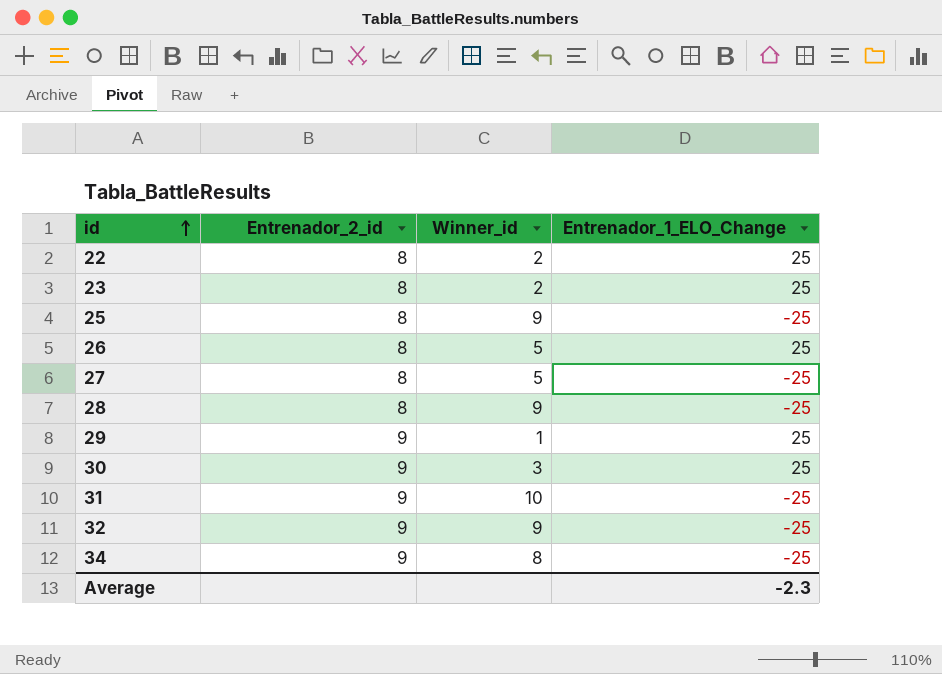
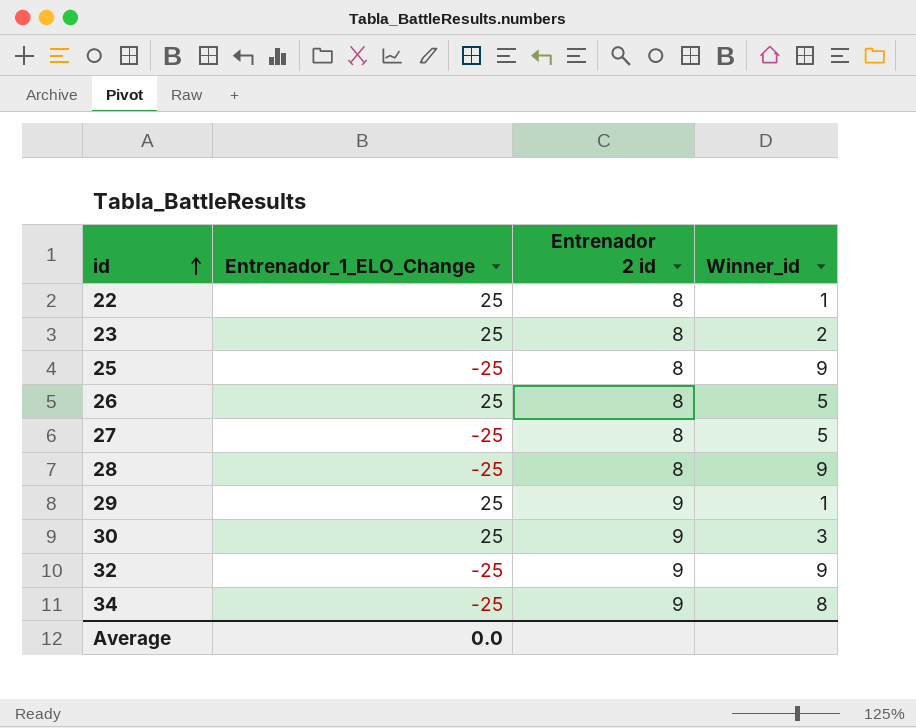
column Entrenador_1_ELO_Change | position: 4 -> 2
column name: Entrenador_2_id -> Entrenador 2 id
row 31: 9 | 10 | -25 -> none
22 | Winner_id: 2 -> 1
Average | Entrenador_1_ELO_Change: -2.3 -> 0.0

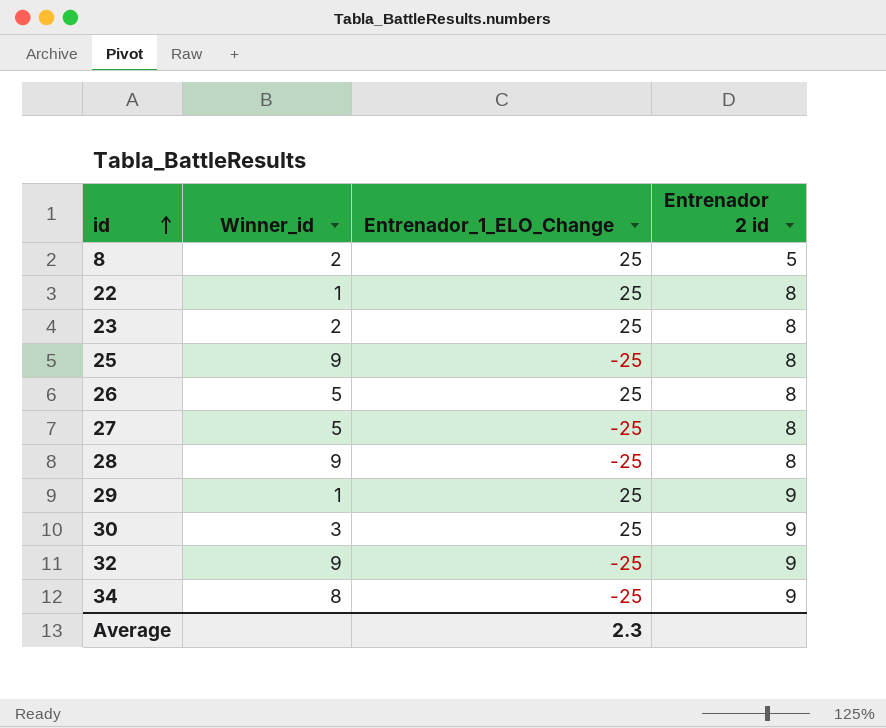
column Winner_id | position: 4 -> 2
row 8: none -> 2 | 25 | 5
Average | Entrenador_1_ELO_Change: 0.0 -> 2.3

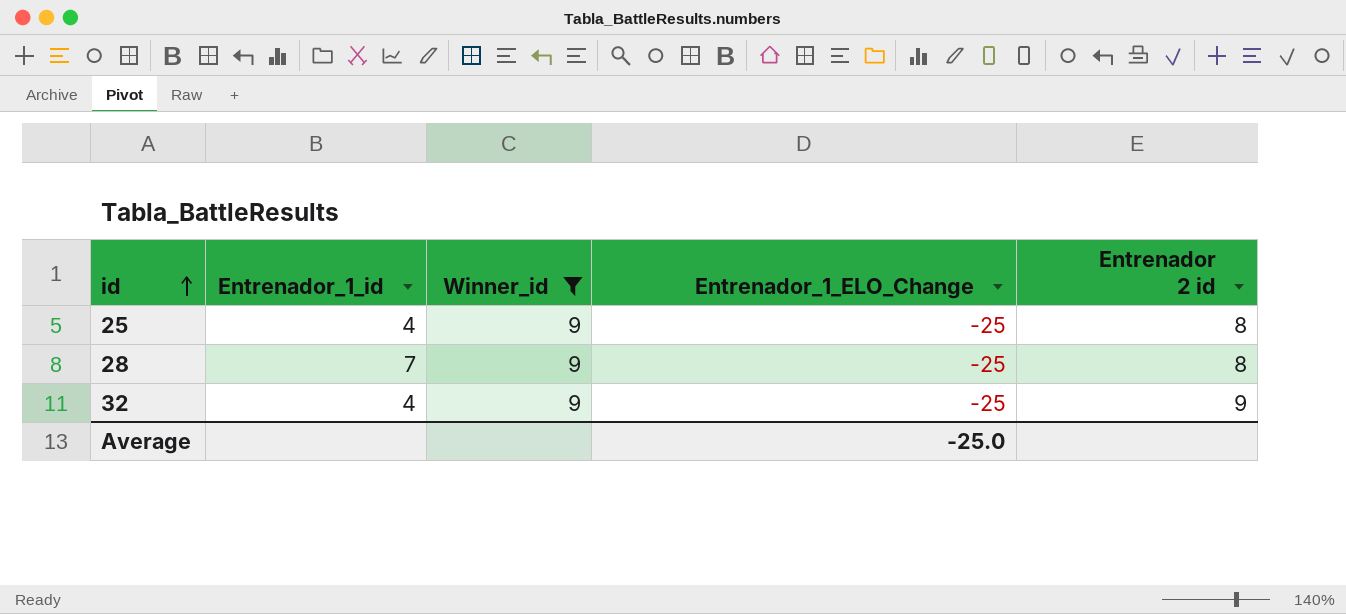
filter: none -> Winner_id = 9
column Entrenador_1_id | position: none -> 2
Average | Entrenador_1_ELO_Change: 2.3 -> -25.0

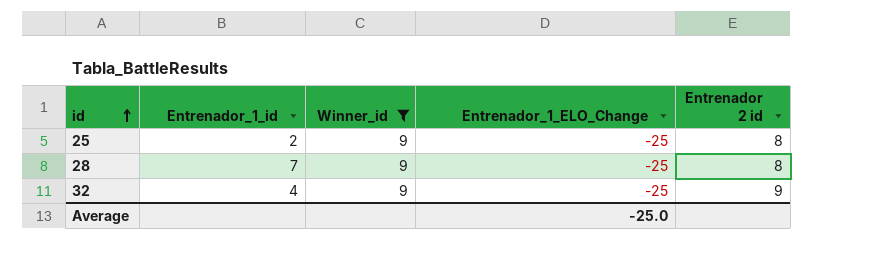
25 | Entrenador_1_id: 4 -> 2

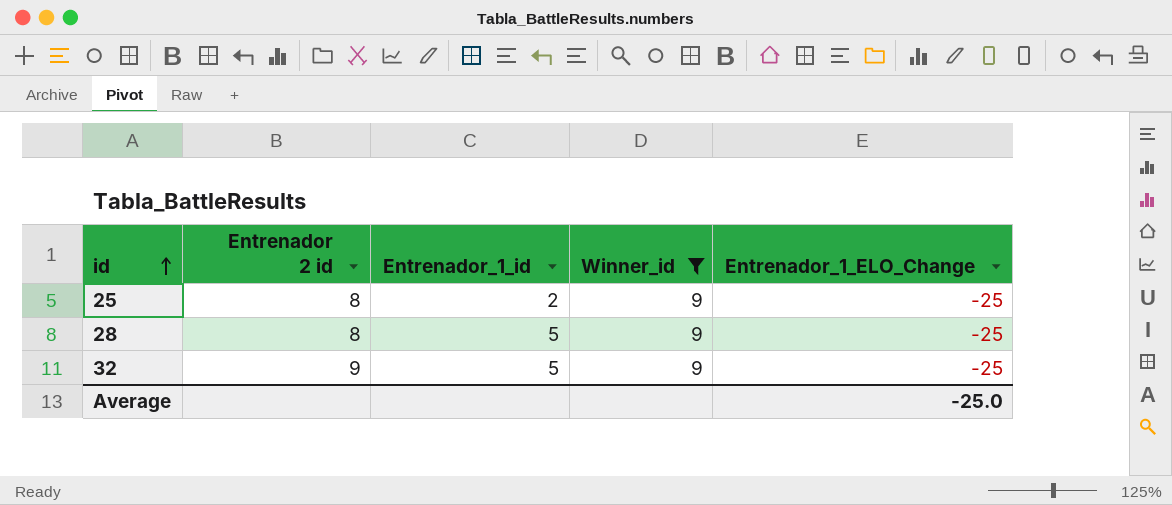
column Entrenador 2 id | position: 5 -> 2
28 | Entrenador_1_id: 7 -> 5
32 | Entrenador_1_id: 4 -> 5

